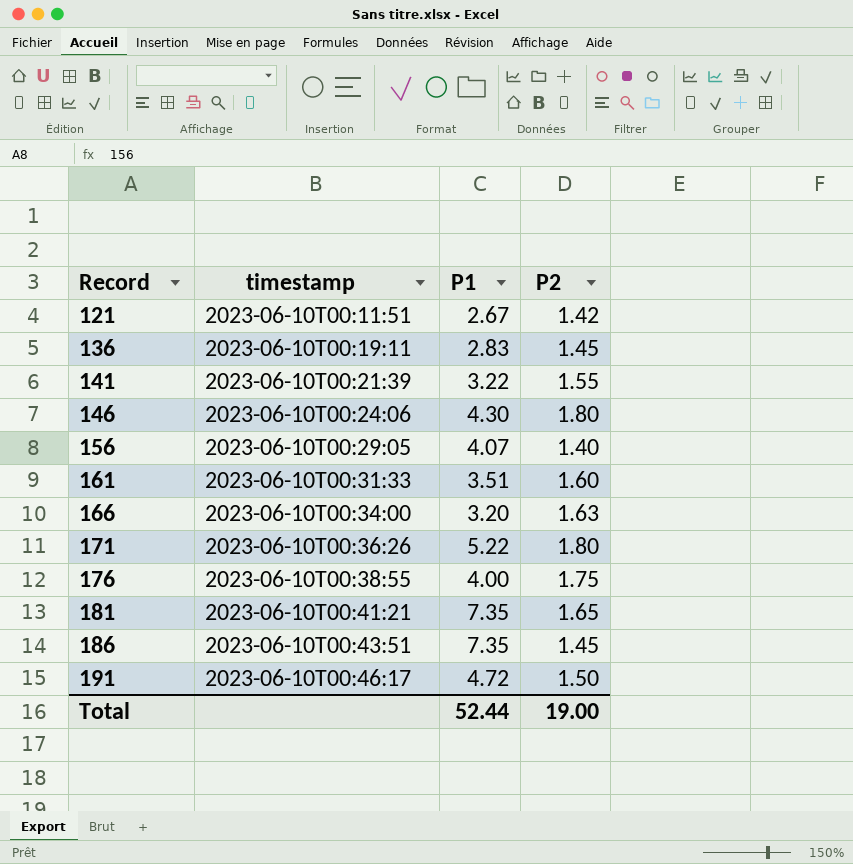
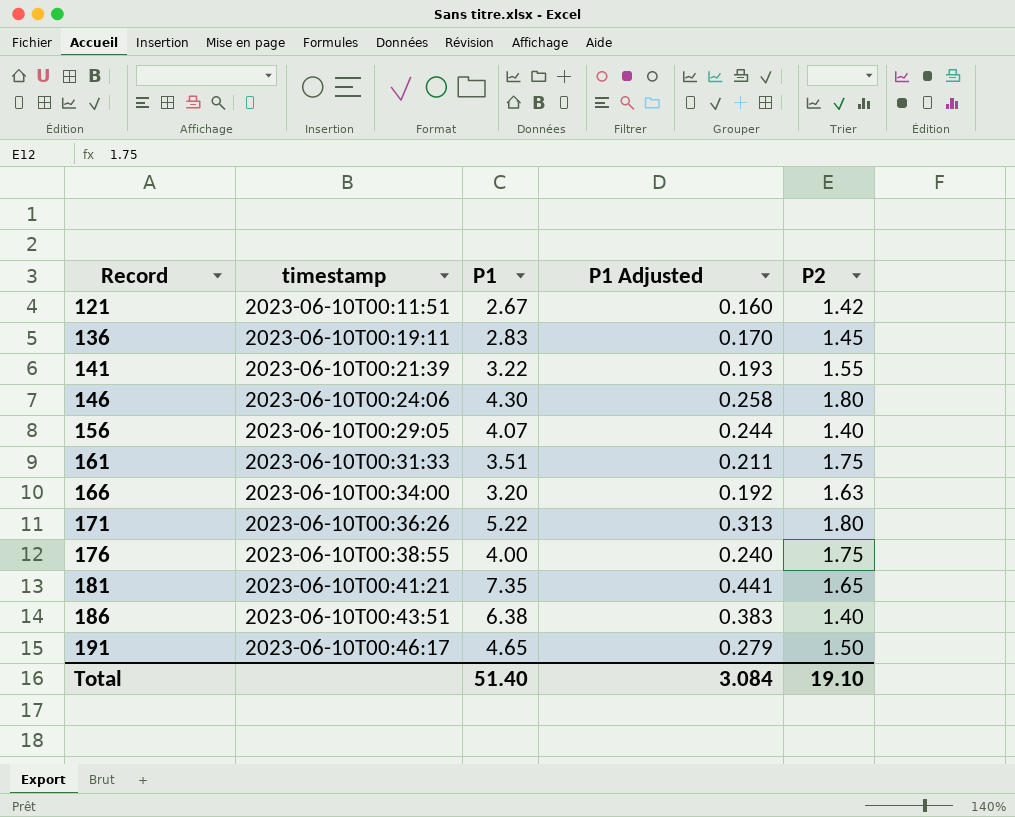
column P1 Adjusted | formula: none -> [P1] * 0.06
161 | P2: 1.60 -> 1.75
186 | P1: 7.35 -> 6.38
186 | P2: 1.45 -> 1.40
191 | P1: 4.72 -> 4.65
Total | P1: 52.44 -> 51.40
Total | P2: 19.00 -> 19.10

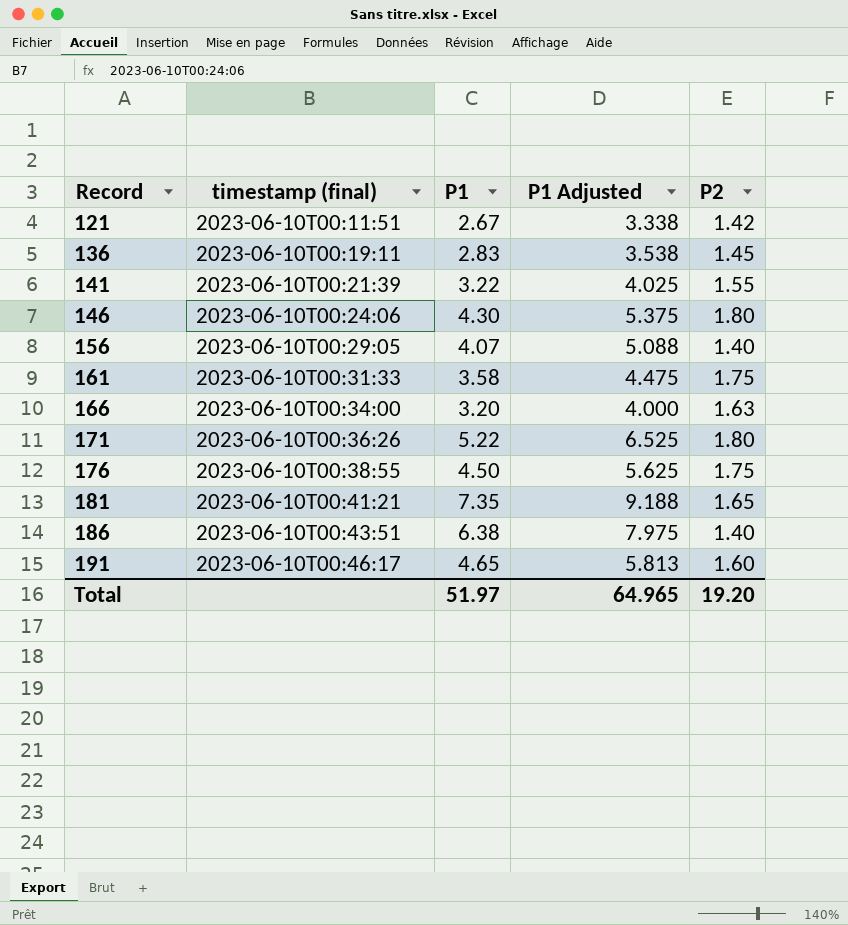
column name: timestamp -> timestamp (final)
column P1 Adjusted | formula: [P1] * 0.06 -> [P1] * 1.25
161 | P1: 3.51 -> 3.58
176 | P1: 4.00 -> 4.50
191 | P2: 1.50 -> 1.60
Total | P1: 51.40 -> 51.97
Total | P1 Adjusted: 3.084 -> 64.965
Total | P2: 19.10 -> 19.20

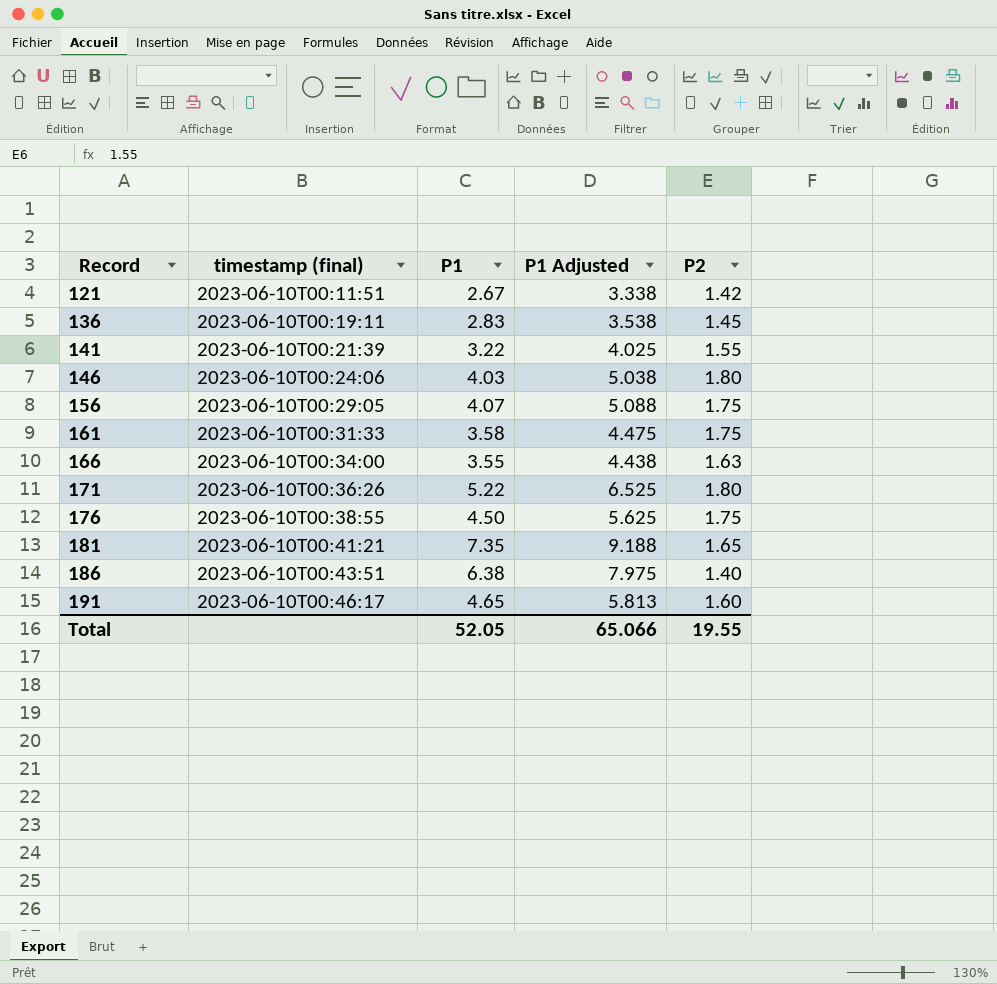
146 | P1: 4.30 -> 4.03
146 | P1 Adjusted: 5.375 -> 5.038
156 | P2: 1.40 -> 1.75
166 | P1: 3.20 -> 3.55
166 | P1 Adjusted: 4.000 -> 4.438
Total | P1: 51.97 -> 52.05
Total | P1 Adjusted: 64.965 -> 65.066
Total | P2: 19.20 -> 19.55

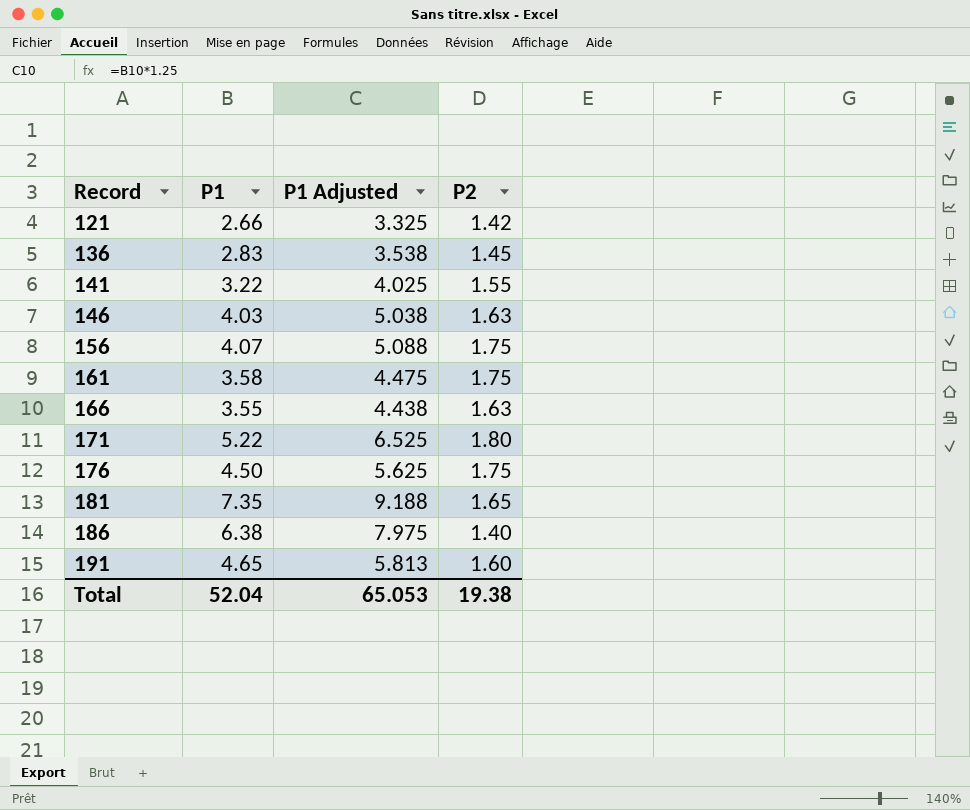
column timestamp (final) | position: 2 -> none
121 | P1: 2.67 -> 2.66
121 | P1 Adjusted: 3.338 -> 3.325
146 | P2: 1.80 -> 1.63
Total | P1: 52.05 -> 52.04
Total | P1 Adjusted: 65.066 -> 65.053
Total | P2: 19.55 -> 19.38

